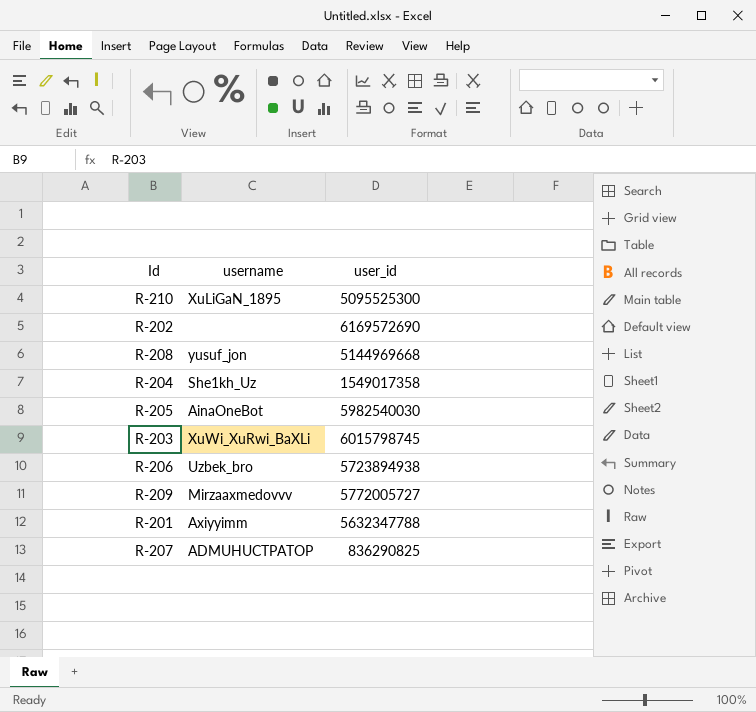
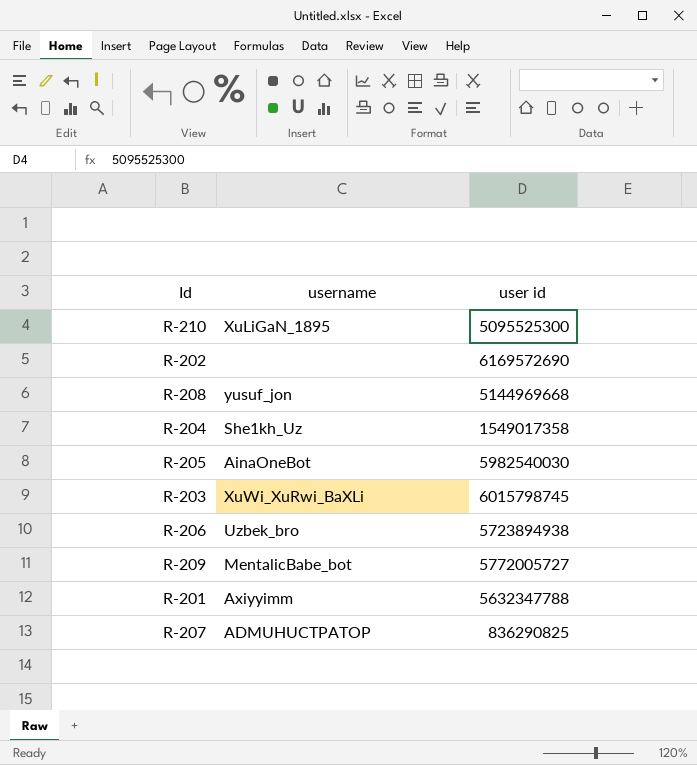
column name: user_id -> user id
R-209 | username: Mirzaaxmedovvv -> MentalicBabe_bot

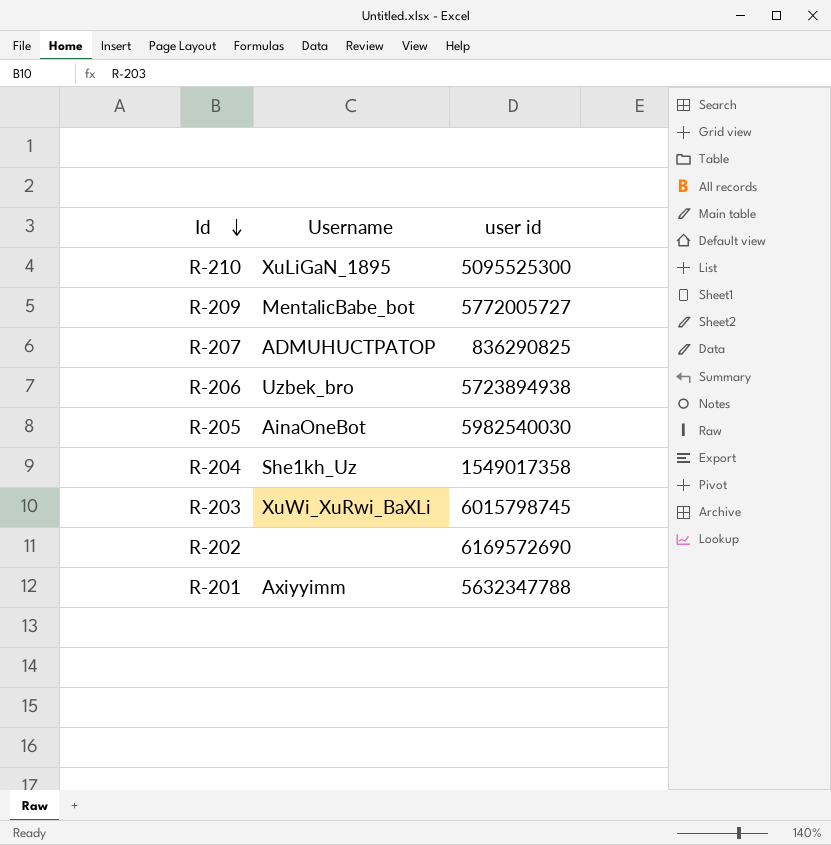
row order: none -> Id descending
column name: username -> Username
row R-208: yusuf_jon | 5144969668 -> none

